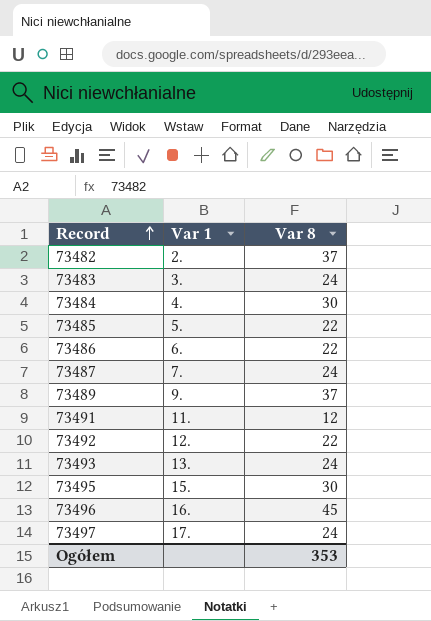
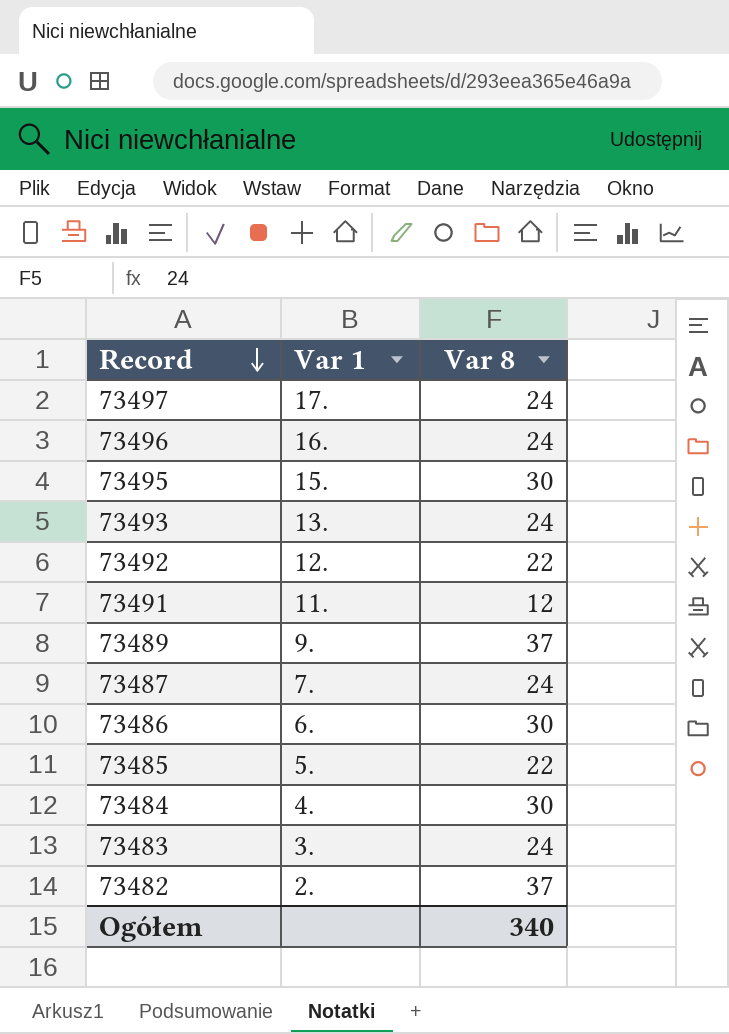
row order: Record ascending -> Record descending
73496 | Var 8: 45 -> 24
73486 | Var 8: 22 -> 30
Ogółem | Var 8: 353 -> 340

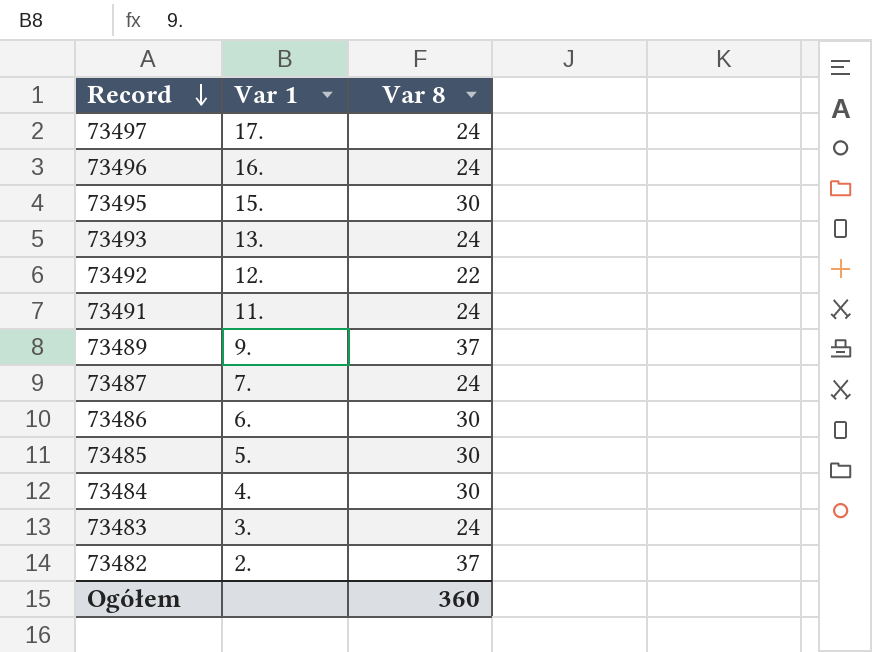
73491 | Var 8: 12 -> 24
73485 | Var 8: 22 -> 30
Ogółem | Var 8: 340 -> 360

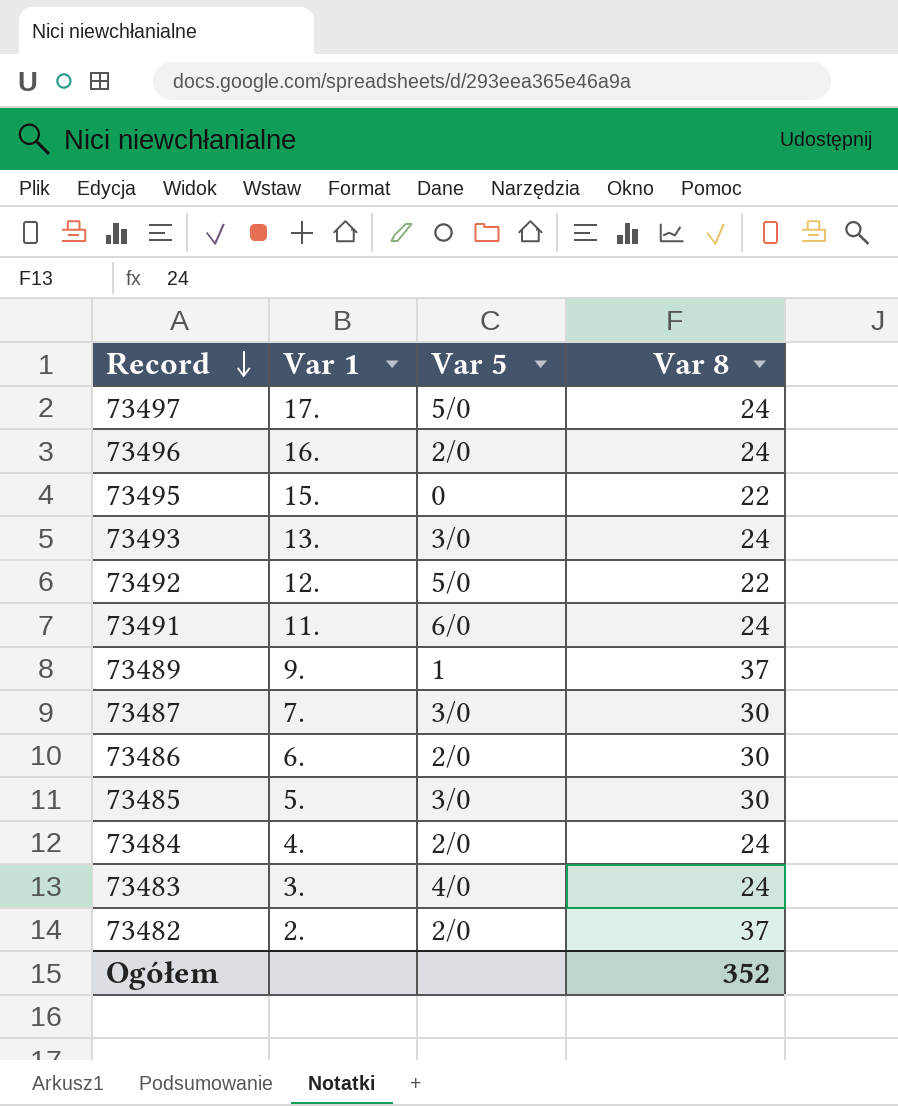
column Var 5 | position: none -> 3
73495 | Var 8: 30 -> 22
73487 | Var 8: 24 -> 30
73484 | Var 8: 30 -> 24
Ogółem | Var 8: 360 -> 352

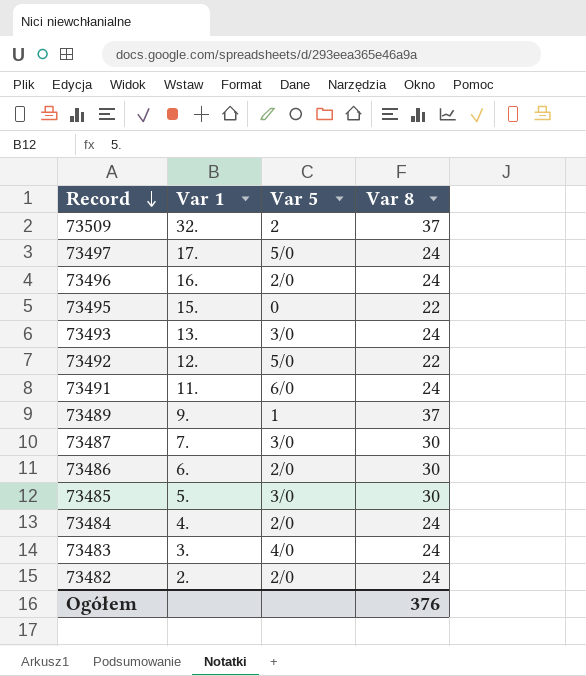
row 73509: none -> 32. | 2 | 37
73482 | Var 8: 37 -> 24
Ogółem | Var 8: 352 -> 376

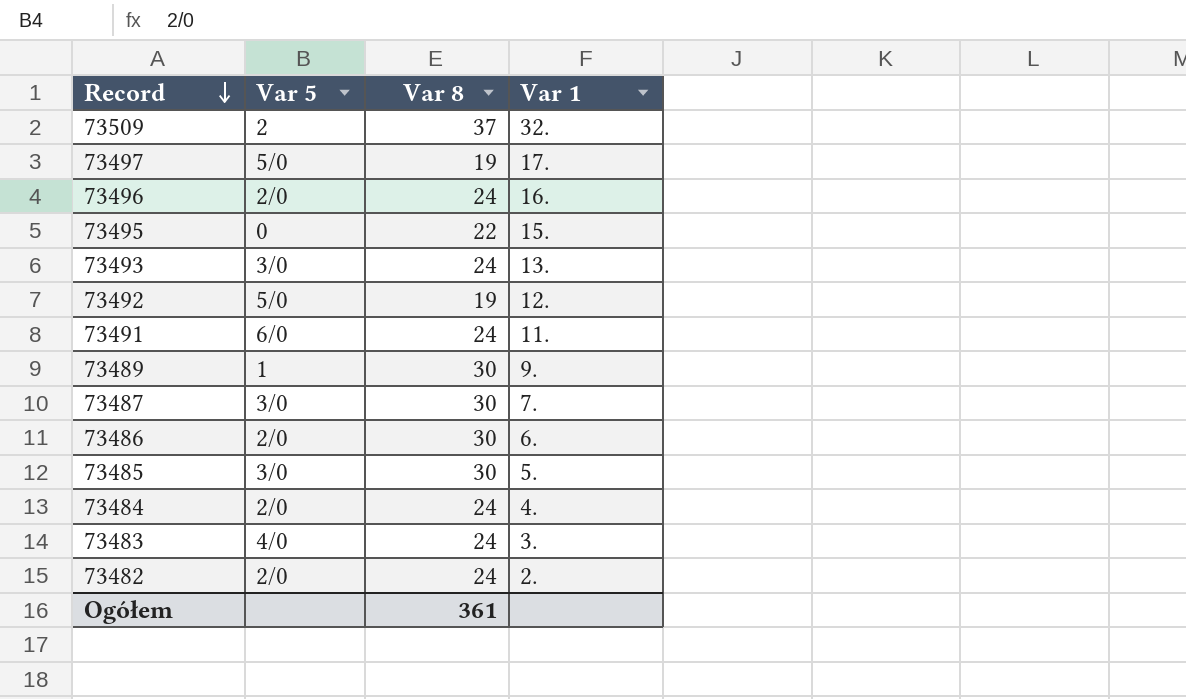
column Var 1 | position: 2 -> 4
73497 | Var 8: 24 -> 19
73492 | Var 8: 22 -> 19
73489 | Var 8: 37 -> 30
Ogółem | Var 8: 376 -> 361

